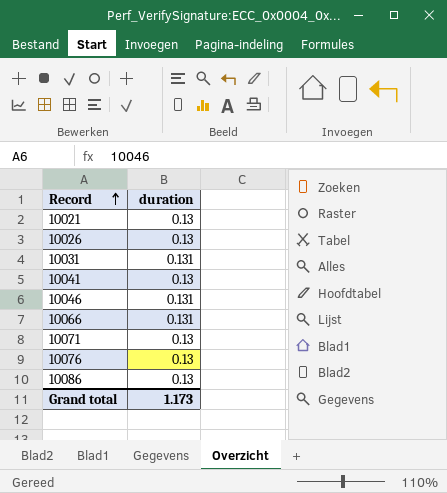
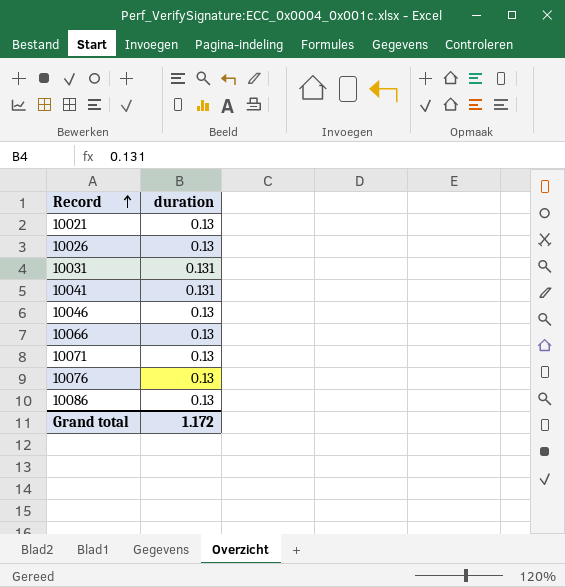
10041 | duration: 0.13 -> 0.131
10046 | duration: 0.131 -> 0.13
10066 | duration: 0.131 -> 0.13
Grand total | duration: 1.173 -> 1.172

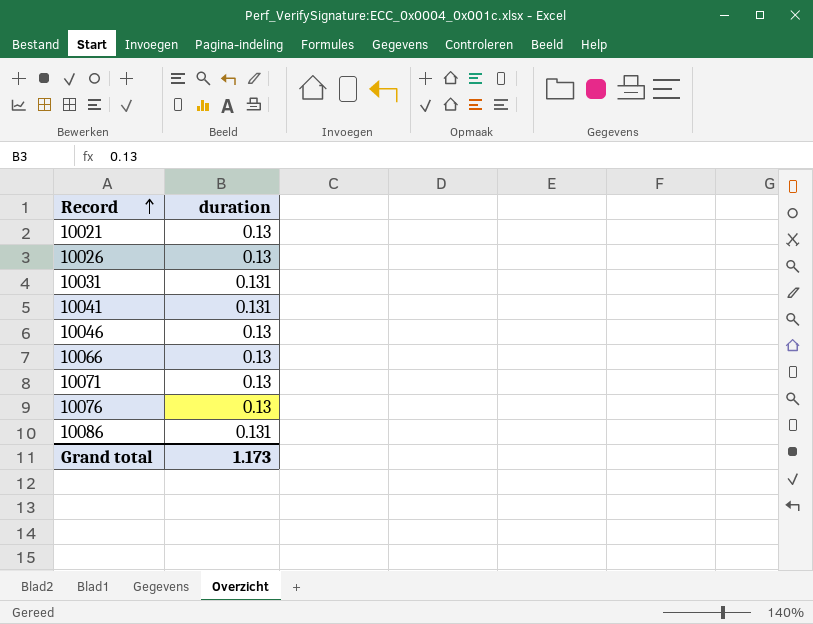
10086 | duration: 0.13 -> 0.131
Grand total | duration: 1.172 -> 1.173

